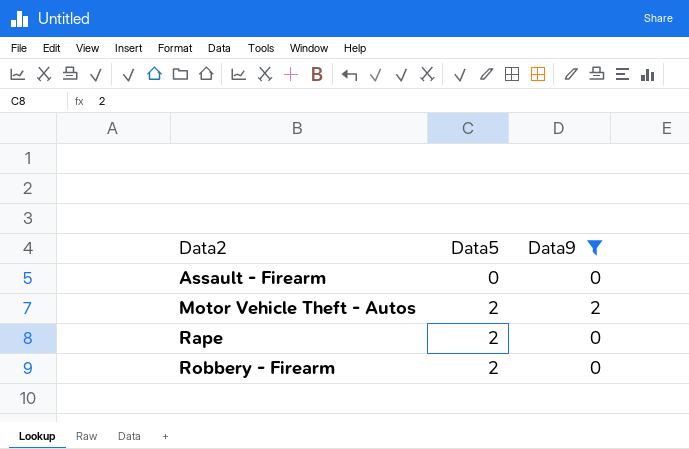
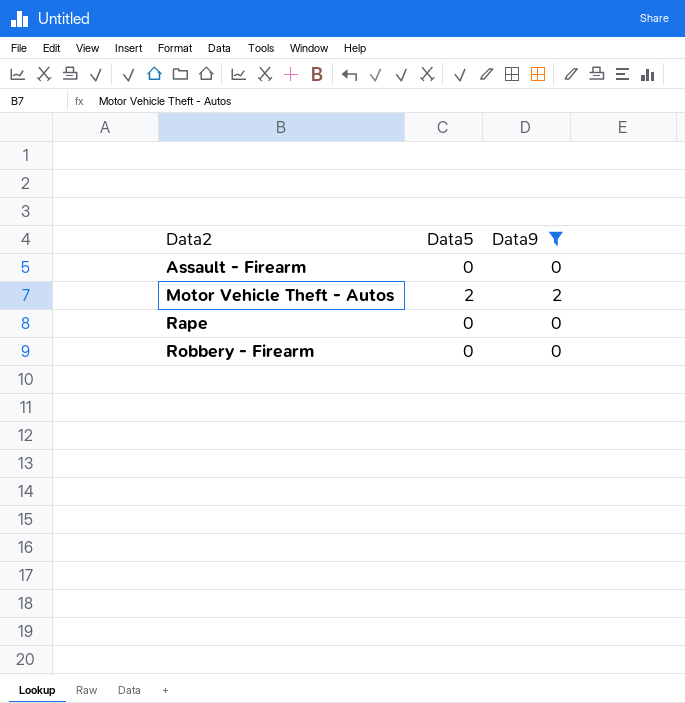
Rape | Data5: 2 -> 0
Robbery - Firearm | Data5: 2 -> 0

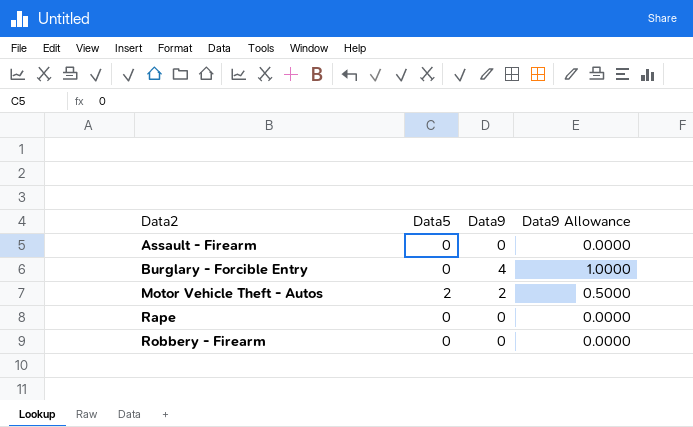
filter: Data9 != 4 -> none
column Data9 Allowance | formula: none -> [Data9] * 0.25

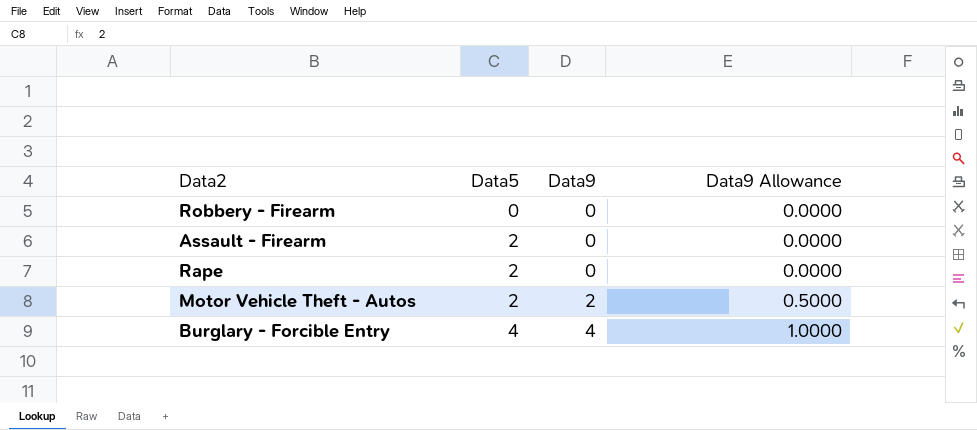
row order: Data2 ascending -> Data5 ascending
Assault - Firearm | Data5: 0 -> 2
Rape | Data5: 0 -> 2
Burglary - Forcible Entry | Data5: 0 -> 4

